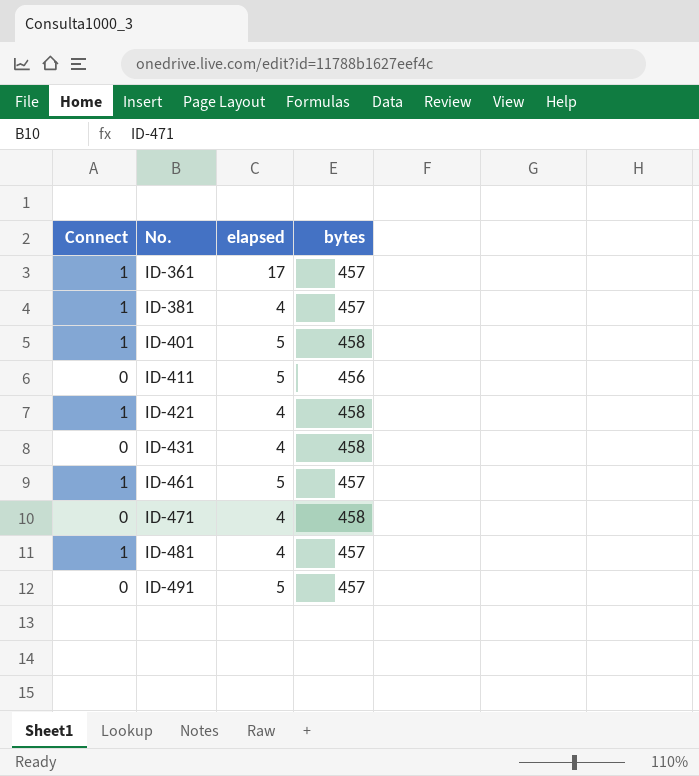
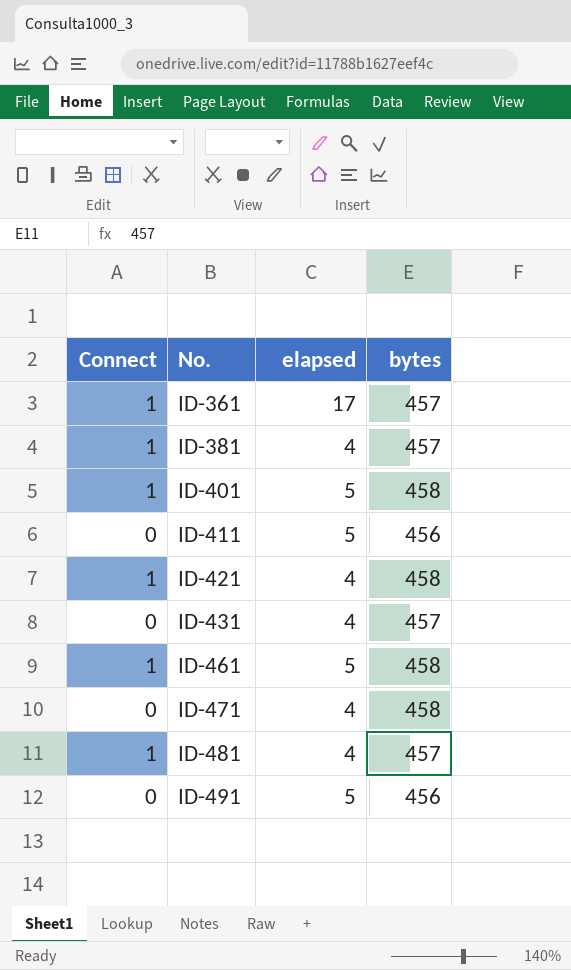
ID-431 | bytes: 458 -> 457
ID-461 | bytes: 457 -> 458
ID-491 | bytes: 457 -> 456

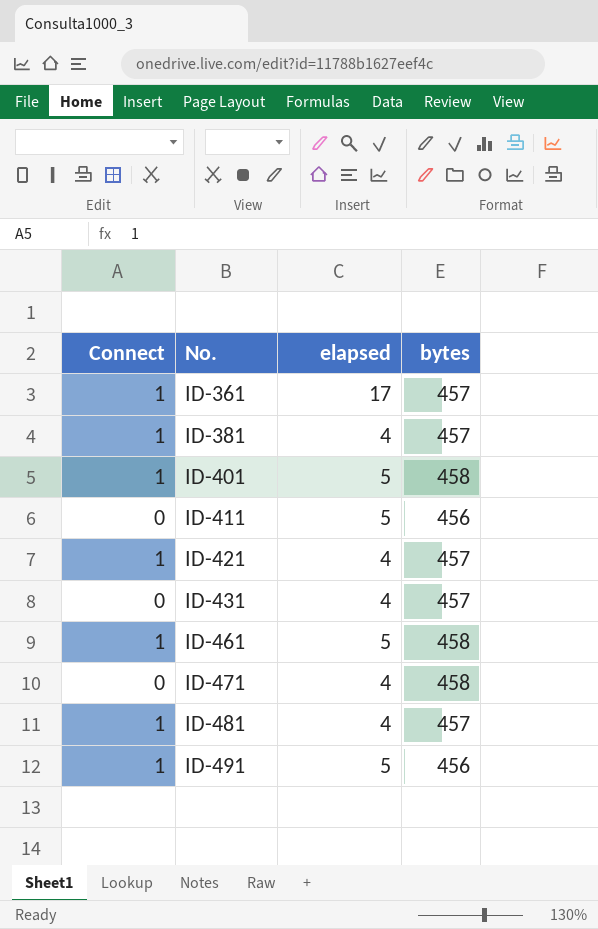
ID-421 | bytes: 458 -> 457
ID-491 | Connect: 0 -> 1

